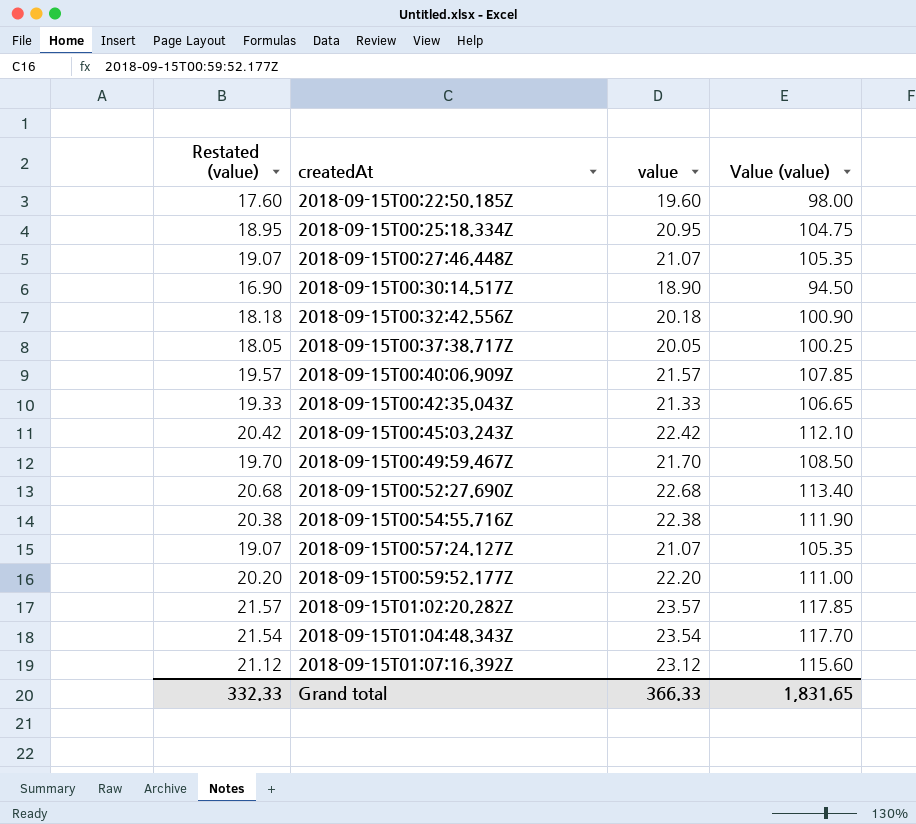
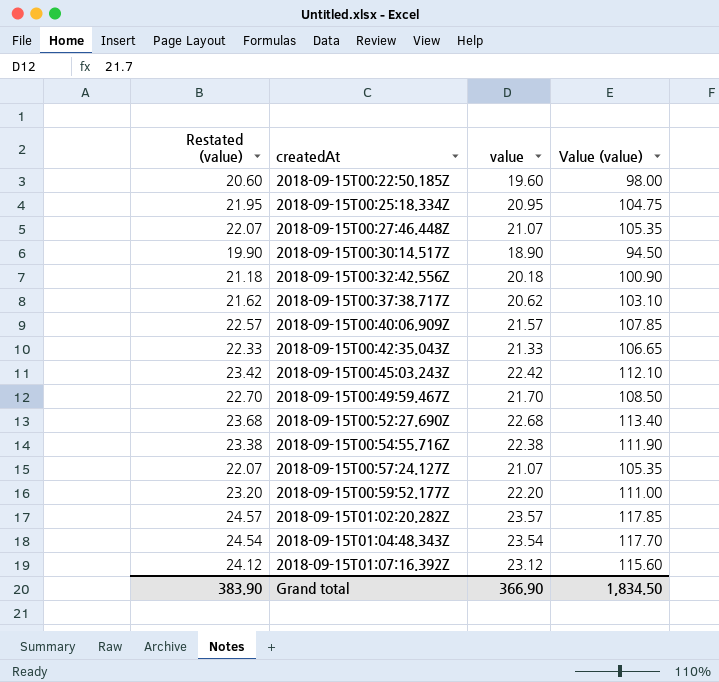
column Restated (value) | formula: [value] - 2 -> [value] + 1
2018-09-15T00:37:38.717Z | value: 20.05 -> 20.62
2018-09-15T00:37:38.717Z | Value (value): 100.25 -> 103.10
Grand total | Restated (value): 332.33 -> 383.90
Grand total | value: 366.33 -> 366.90
Grand total | Value (value): 1,831.65 -> 1,834.50

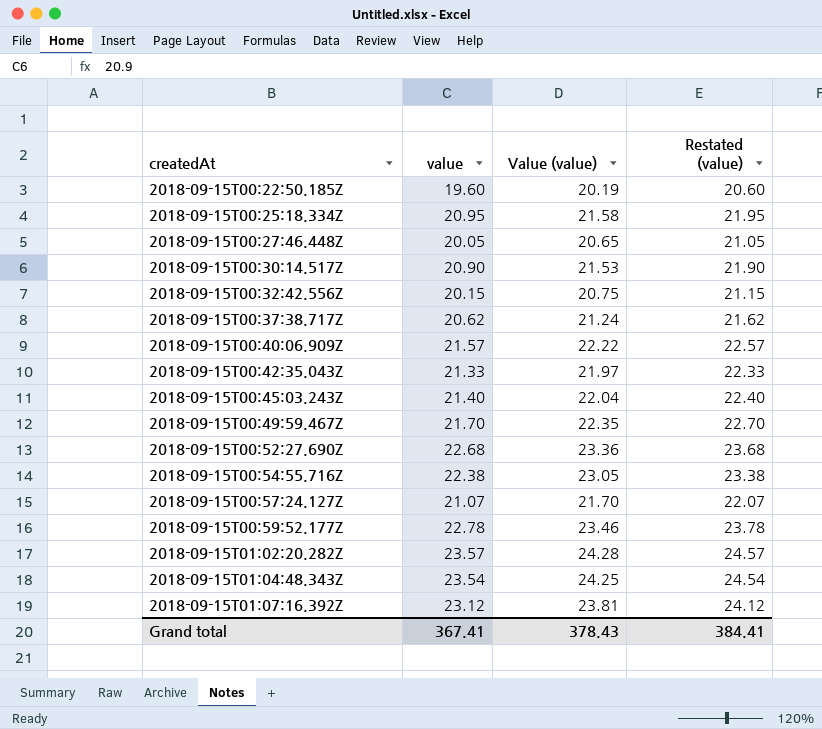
column Value (value) | formula: [value] * 5 -> [value] * 1.03
column Restated (value) | position: 1 -> 4
2018-09-15T00:27:46.448Z | value: 21.07 -> 20.05
2018-09-15T00:27:46.448Z | Restated (value): 22.07 -> 21.05
2018-09-15T00:30:14.517Z | value: 18.90 -> 20.90
2018-09-15T00:30:14.517Z | Restated (value): 19.90 -> 21.90
2018-09-15T00:32:42.556Z | value: 20.18 -> 20.15
2018-09-15T00:32:42.556Z | Restated (value): 21.18 -> 21.15
2018-09-15T00:45:03.243Z | value: 22.42 -> 21.40
2018-09-15T00:45:03.243Z | Restated (value): 23.42 -> 22.40
2018-09-15T00:59:52.177Z | value: 22.20 -> 22.78
2018-09-15T00:59:52.177Z | Restated (value): 23.20 -> 23.78
Grand total | value: 366.90 -> 367.41
Grand total | Value (value): 1,834.50 -> 378.43
Grand total | Restated (value): 383.90 -> 384.41

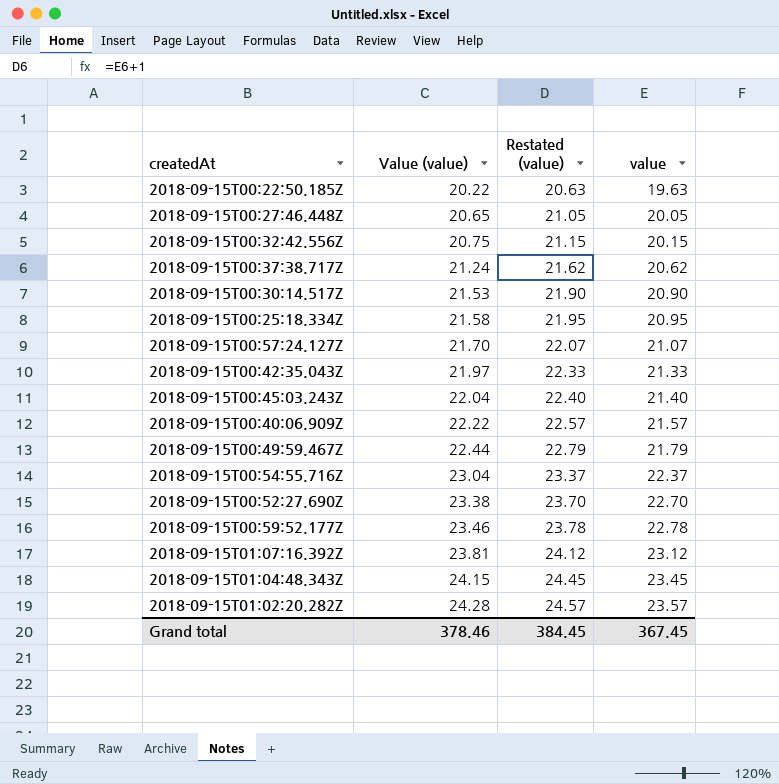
row order: createdAt ascending -> Value (value) ascending
column value | position: 2 -> 4
2018-09-15T00:22:50.185Z | Value (value): 20.19 -> 20.22
2018-09-15T00:22:50.185Z | Restated (value): 20.60 -> 20.63
2018-09-15T00:22:50.185Z | value: 19.60 -> 19.63
2018-09-15T00:49:59.467Z | Value (value): 22.35 -> 22.44
2018-09-15T00:49:59.467Z | Restated (value): 22.70 -> 22.79
2018-09-15T00:49:59.467Z | value: 21.70 -> 21.79
2018-09-15T00:54:55.716Z | Value (value): 23.05 -> 23.04
2018-09-15T00:54:55.716Z | Restated (value): 23.38 -> 23.37
2018-09-15T00:54:55.716Z | value: 22.38 -> 22.37
2018-09-15T00:52:27.690Z | Value (value): 23.36 -> 23.38
2018-09-15T00:52:27.690Z | Restated (value): 23.68 -> 23.70
2018-09-15T00:52:27.690Z | value: 22.68 -> 22.70
2018-09-15T01:04:48.343Z | Value (value): 24.25 -> 24.15
2018-09-15T01:04:48.343Z | Restated (value): 24.54 -> 24.45
2018-09-15T01:04:48.343Z | value: 23.54 -> 23.45
Grand total | Value (value): 378.43 -> 378.46
Grand total | Restated (value): 384.41 -> 384.45
Grand total | value: 367.41 -> 367.45

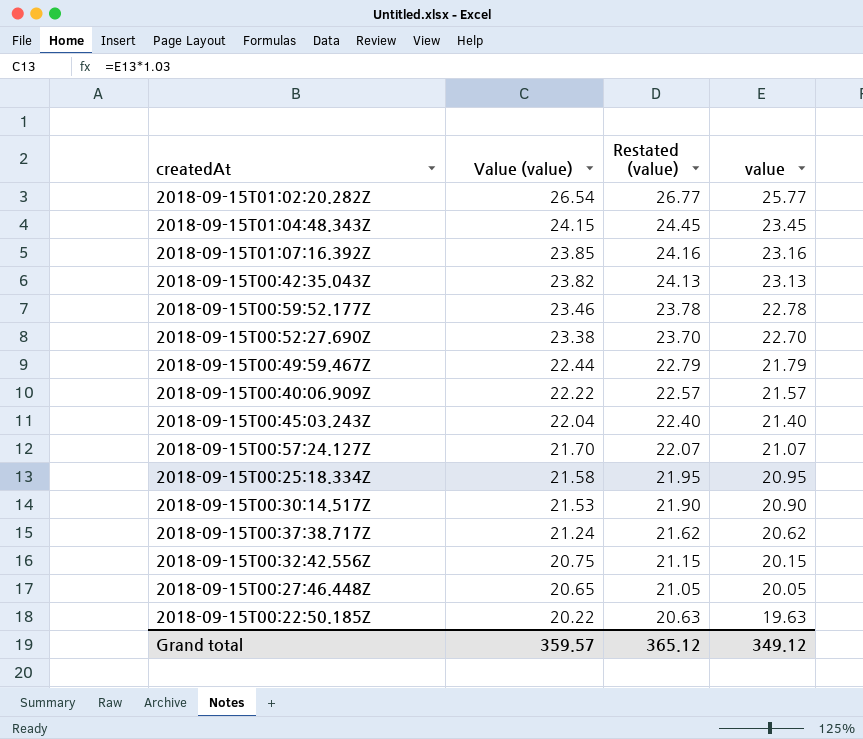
row order: Value (value) ascending -> Value (value) descending
row 2018-09-15T00:54:55.716Z: 23.04 | 23.37 | 22.37 -> none
2018-09-15T01:02:20.282Z | Value (value): 24.28 -> 26.54
2018-09-15T01:02:20.282Z | Restated (value): 24.57 -> 26.77
2018-09-15T01:02:20.282Z | value: 23.57 -> 25.77
2018-09-15T01:07:16.392Z | Value (value): 23.81 -> 23.85
2018-09-15T01:07:16.392Z | Restated (value): 24.12 -> 24.16
2018-09-15T01:07:16.392Z | value: 23.12 -> 23.16
2018-09-15T00:42:35.043Z | Value (value): 21.97 -> 23.82
2018-09-15T00:42:35.043Z | Restated (value): 22.33 -> 24.13
2018-09-15T00:42:35.043Z | value: 21.33 -> 23.13
Grand total | Value (value): 378.46 -> 359.57
Grand total | Restated (value): 384.45 -> 365.12
Grand total | value: 367.45 -> 349.12

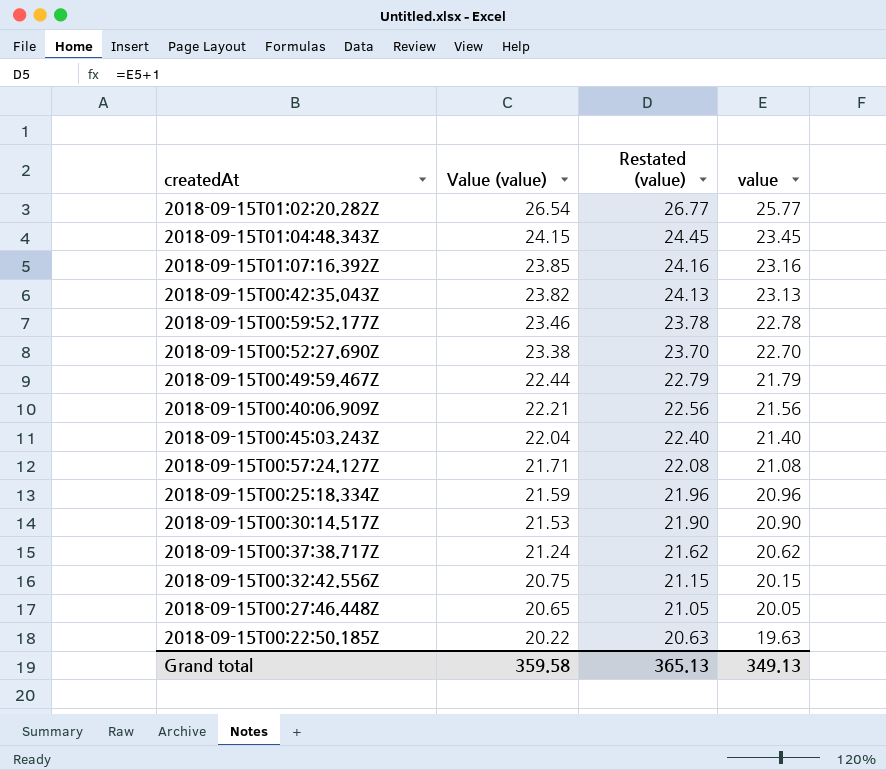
2018-09-15T00:40:06.909Z | Value (value): 22.22 -> 22.21
2018-09-15T00:40:06.909Z | Restated (value): 22.57 -> 22.56
2018-09-15T00:40:06.909Z | value: 21.57 -> 21.56
2018-09-15T00:57:24.127Z | Value (value): 21.70 -> 21.71
2018-09-15T00:57:24.127Z | Restated (value): 22.07 -> 22.08
2018-09-15T00:57:24.127Z | value: 21.07 -> 21.08
2018-09-15T00:25:18.334Z | Value (value): 21.58 -> 21.59
2018-09-15T00:25:18.334Z | Restated (value): 21.95 -> 21.96
2018-09-15T00:25:18.334Z | value: 20.95 -> 20.96
Grand total | Value (value): 359.57 -> 359.58
Grand total | Restated (value): 365.12 -> 365.13
Grand total | value: 349.12 -> 349.13

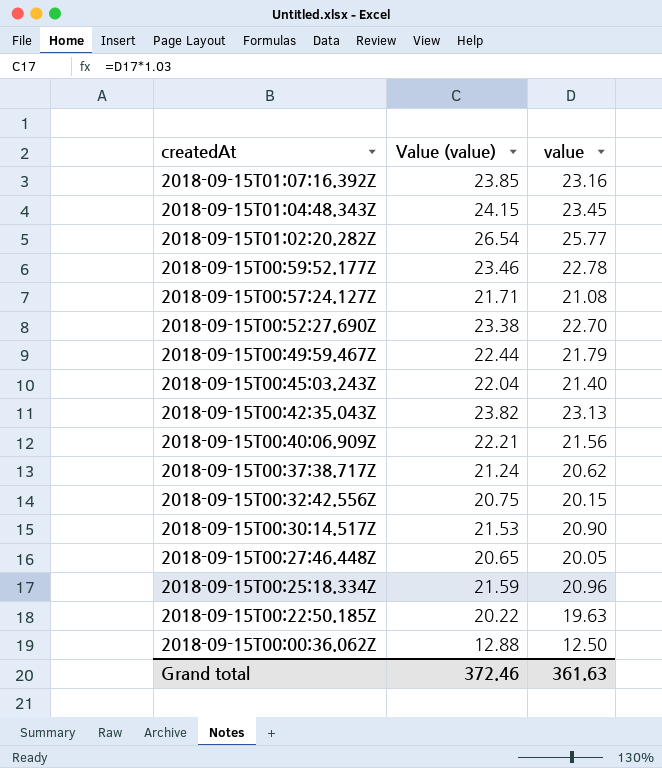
row order: Value (value) descending -> createdAt descending
column Restated (value) | formula: [value] + 1 -> none
row 2018-09-15T00:00:36.062Z: none -> 12.88 | 12.50
Grand total | Value (value): 359.58 -> 372.46
Grand total | value: 349.13 -> 361.63

